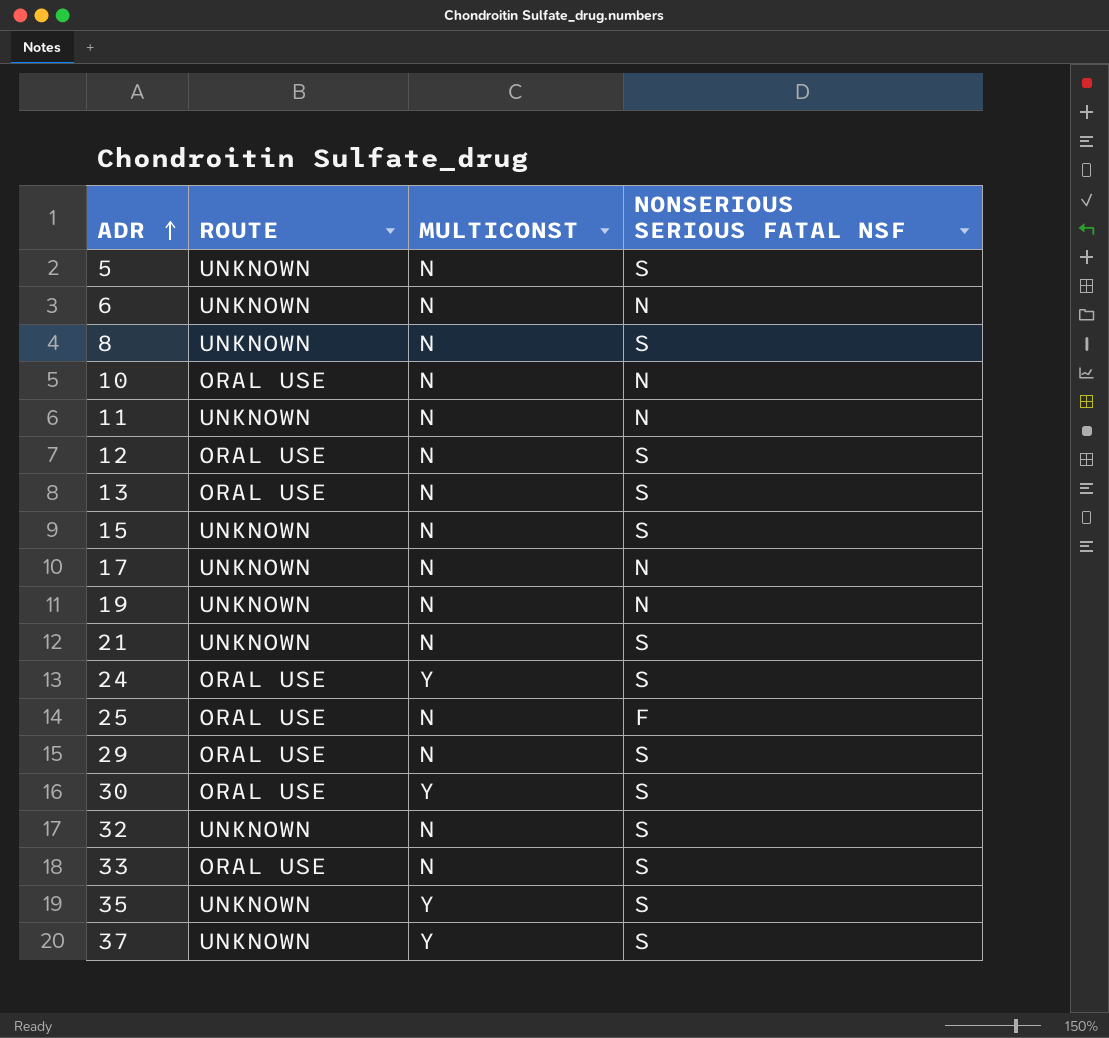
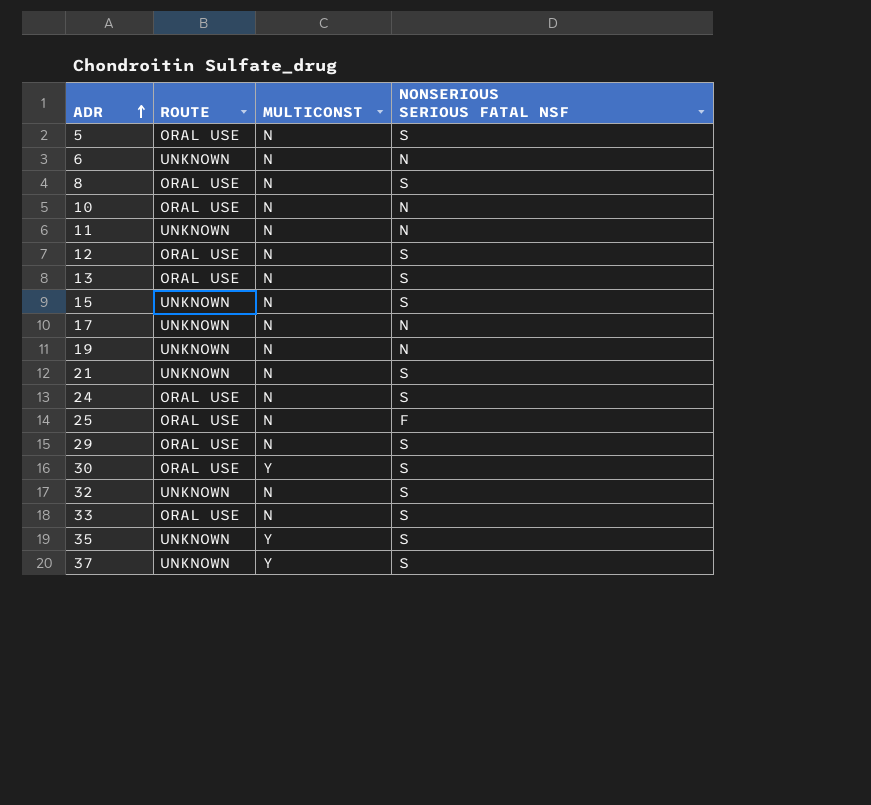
5 | ROUTE: UNKNOWN -> ORAL USE
8 | ROUTE: UNKNOWN -> ORAL USE
24 | MULTICONST: Y -> N

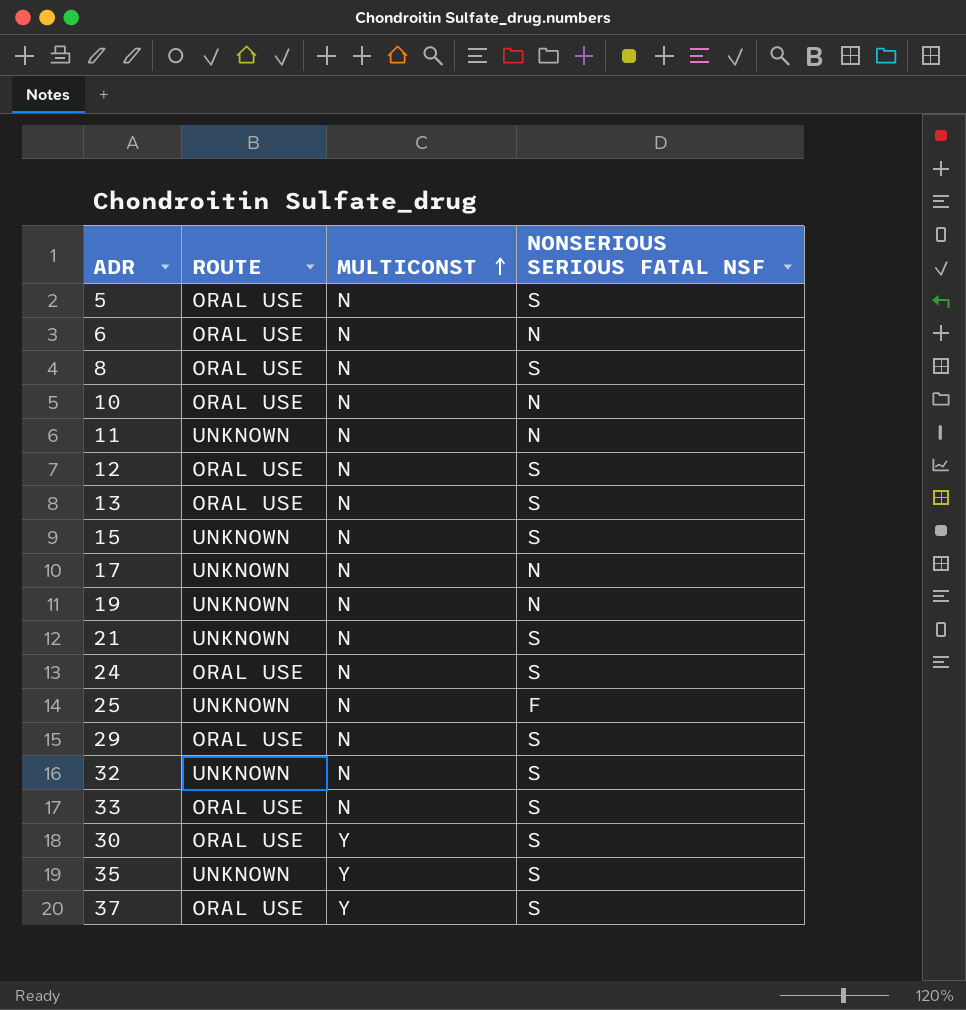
row order: ADR ascending -> MULTICONST ascending
6 | ROUTE: UNKNOWN -> ORAL USE
25 | ROUTE: ORAL USE -> UNKNOWN
37 | ROUTE: UNKNOWN -> ORAL USE

